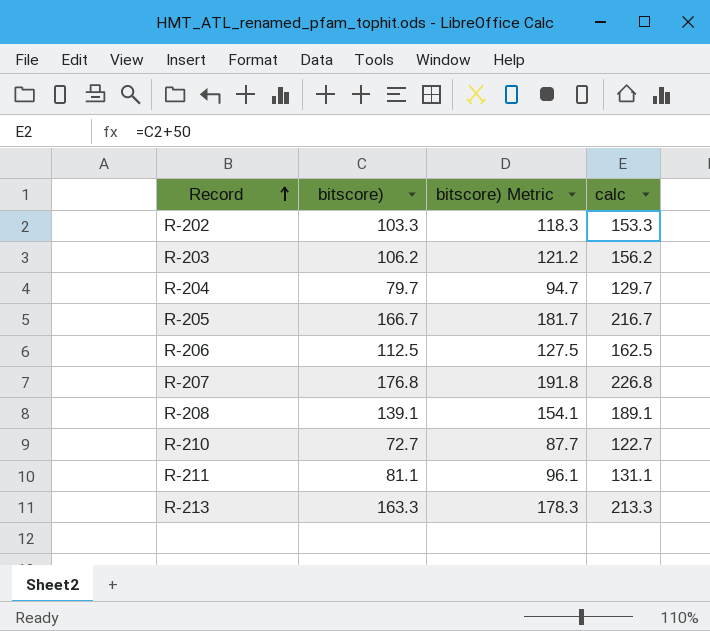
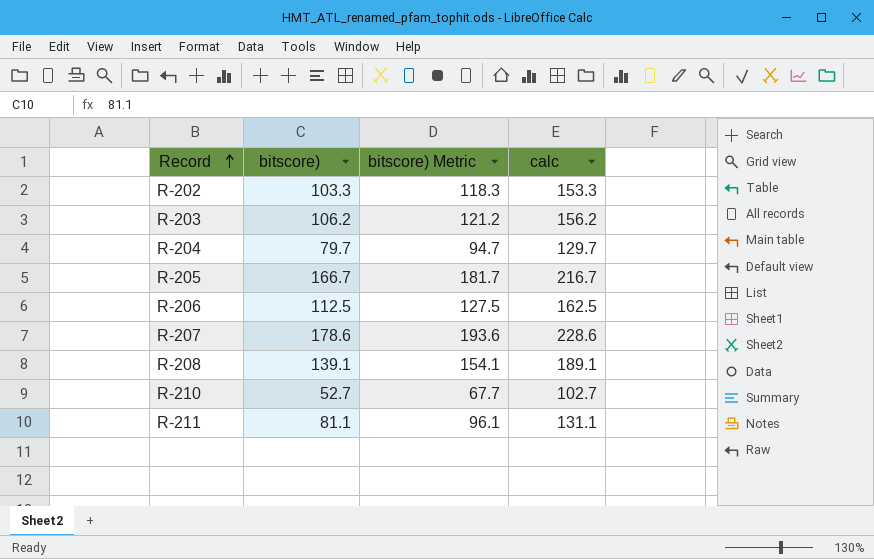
row R-213: 163.3 | 178.3 | 213.3 -> none
R-207 | bitscore): 176.8 -> 178.6
R-207 | bitscore) Metric: 191.8 -> 193.6
R-207 | calc: 226.8 -> 228.6
R-210 | bitscore): 72.7 -> 52.7
R-210 | bitscore) Metric: 87.7 -> 67.7
R-210 | calc: 122.7 -> 102.7

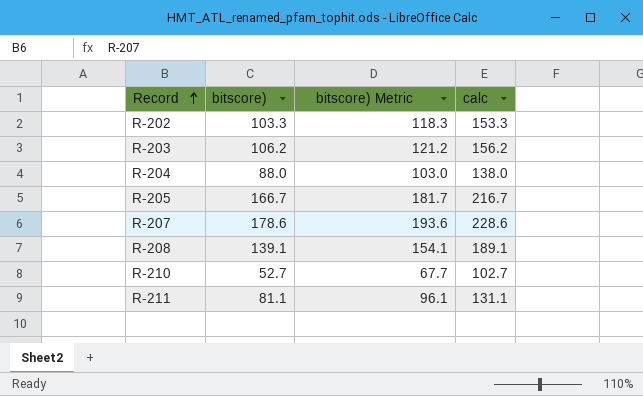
row R-206: 112.5 | 127.5 | 162.5 -> none
R-204 | bitscore): 79.7 -> 88.0
R-204 | bitscore) Metric: 94.7 -> 103.0
R-204 | calc: 129.7 -> 138.0

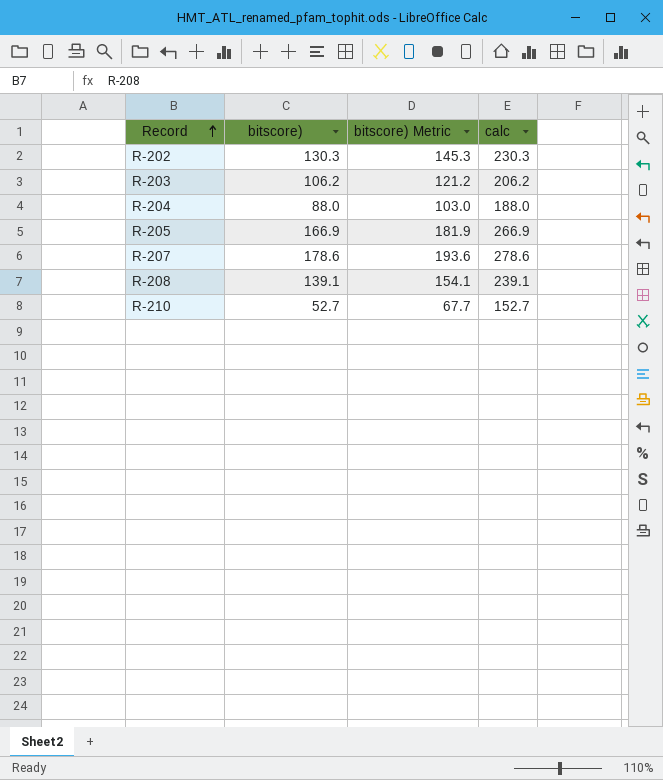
column calc | formula: [bitscore)] + 50 -> [bitscore)] + 100
row R-211: 81.1 | 96.1 | 131.1 -> none
R-202 | bitscore): 103.3 -> 130.3
R-202 | bitscore) Metric: 118.3 -> 145.3
R-205 | bitscore): 166.7 -> 166.9
R-205 | bitscore) Metric: 181.7 -> 181.9

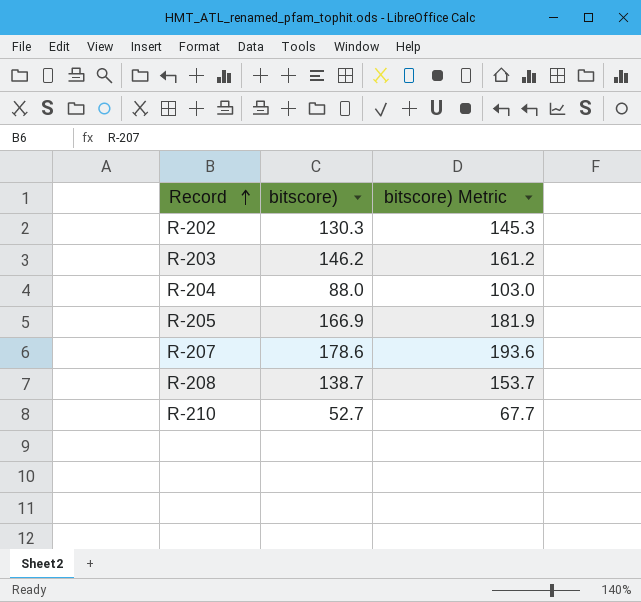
column calc | formula: [bitscore)] + 100 -> none
R-203 | bitscore): 106.2 -> 146.2
R-203 | bitscore) Metric: 121.2 -> 161.2
R-208 | bitscore): 139.1 -> 138.7
R-208 | bitscore) Metric: 154.1 -> 153.7

